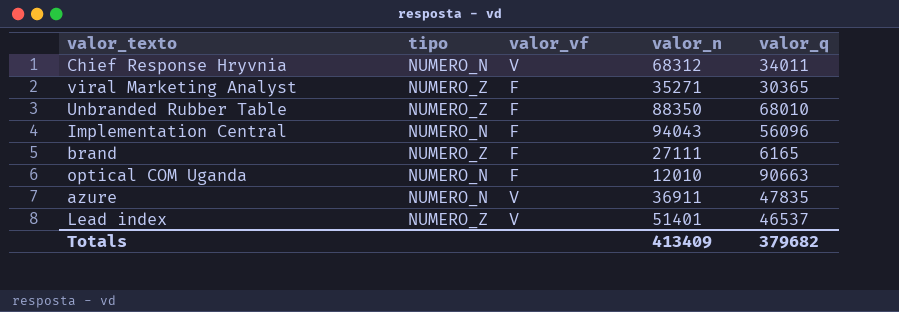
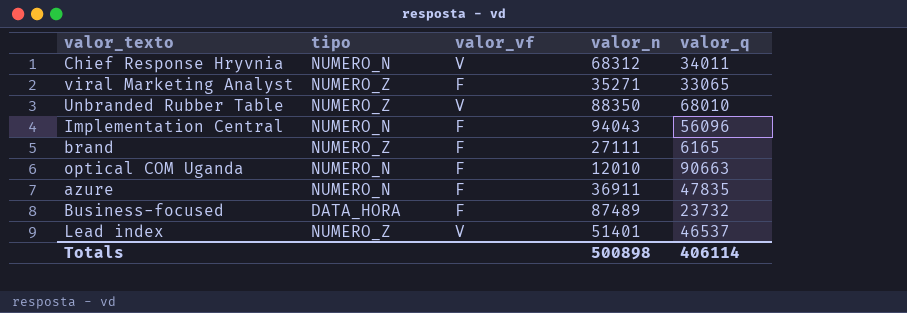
viral Marketing Analyst | valor_q: 30365 -> 33065
Unbranded Rubber Table | valor_vf: F -> V
azure | valor_vf: V -> F
row Business-focused: none -> DATA_HORA | F | 87489 | 23732
Totals | valor_n: 413409 -> 500898
Totals | valor_q: 379682 -> 406114

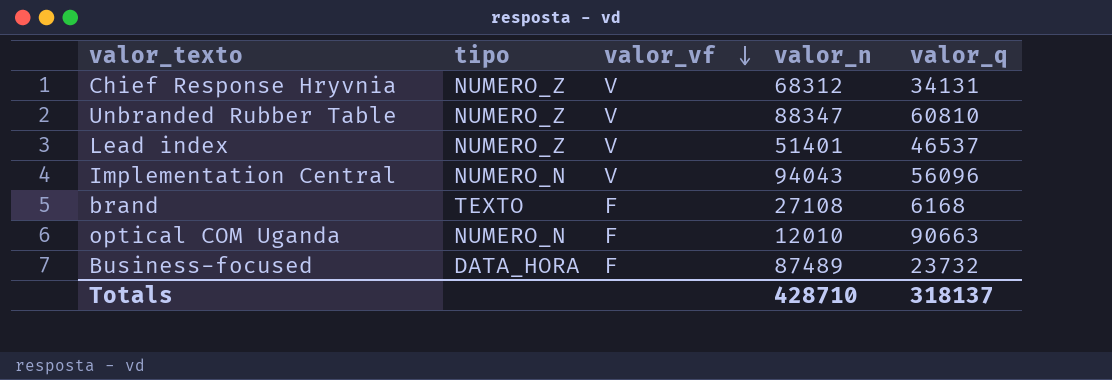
row order: none -> valor_vf descending
row viral Marketing Analyst: NUMERO_Z | F | 35271 | 33065 -> none
row azure: NUMERO_N | F | 36911 | 47835 -> none
Chief Response Hryvnia | tipo: NUMERO_N -> NUMERO_Z
Chief Response Hryvnia | valor_q: 34011 -> 34131
Unbranded Rubber Table | valor_n: 88350 -> 88347
Unbranded Rubber Table | valor_q: 68010 -> 60810
Implementation Central | valor_vf: F -> V
brand | tipo: NUMERO_Z -> TEXTO
brand | valor_n: 27111 -> 27108
brand | valor_q: 6165 -> 6168
Totals | valor_n: 500898 -> 428710
Totals | valor_q: 406114 -> 318137

